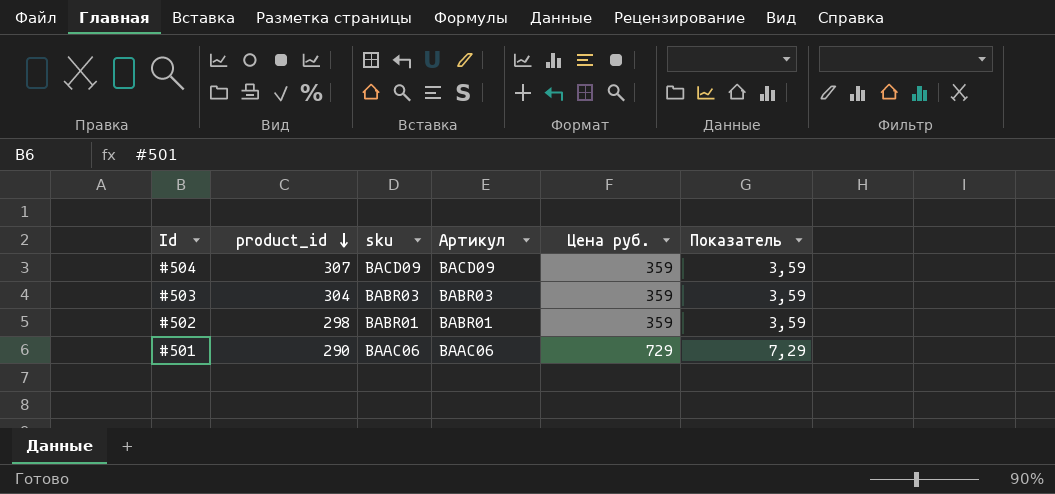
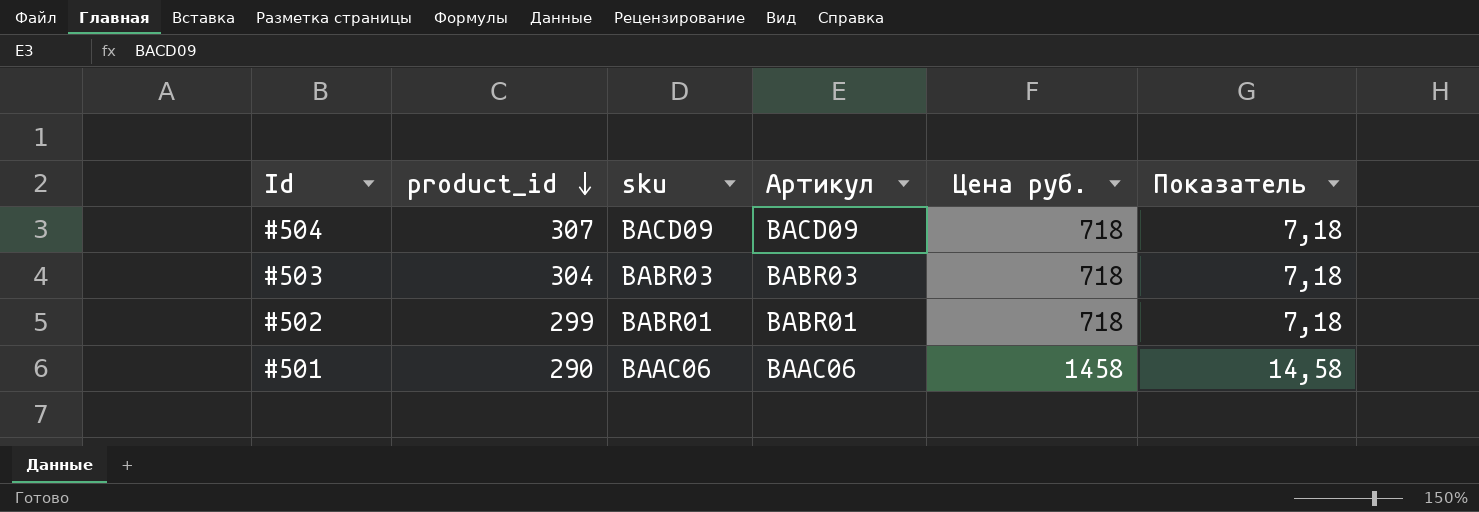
#504 | Цена руб.: 359 -> 718
#504 | Показатель: 3,59 -> 7,18
#503 | Цена руб.: 359 -> 718
#503 | Показатель: 3,59 -> 7,18
#502 | product_id: 298 -> 299
#502 | Цена руб.: 359 -> 718
#502 | Показатель: 3,59 -> 7,18
#501 | Цена руб.: 729 -> 1458
#501 | Показатель: 7,29 -> 14,58

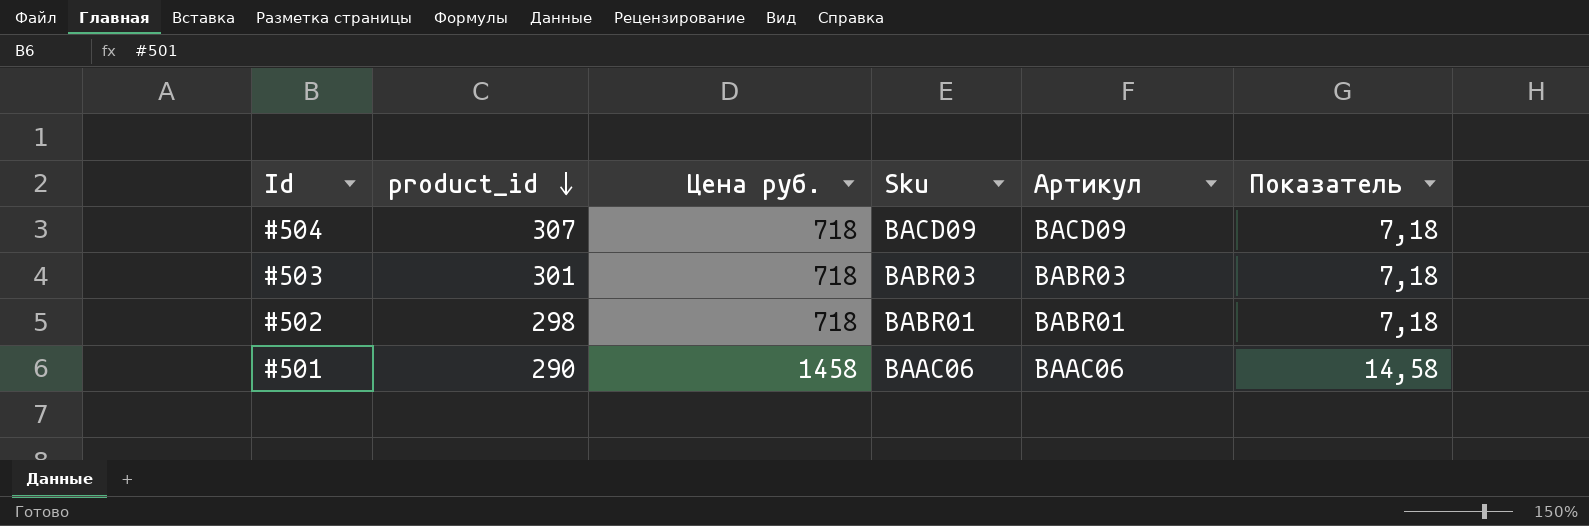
column Цена руб. | position: 5 -> 3
column name: sku -> Sku
#503 | product_id: 304 -> 301
#502 | product_id: 299 -> 298

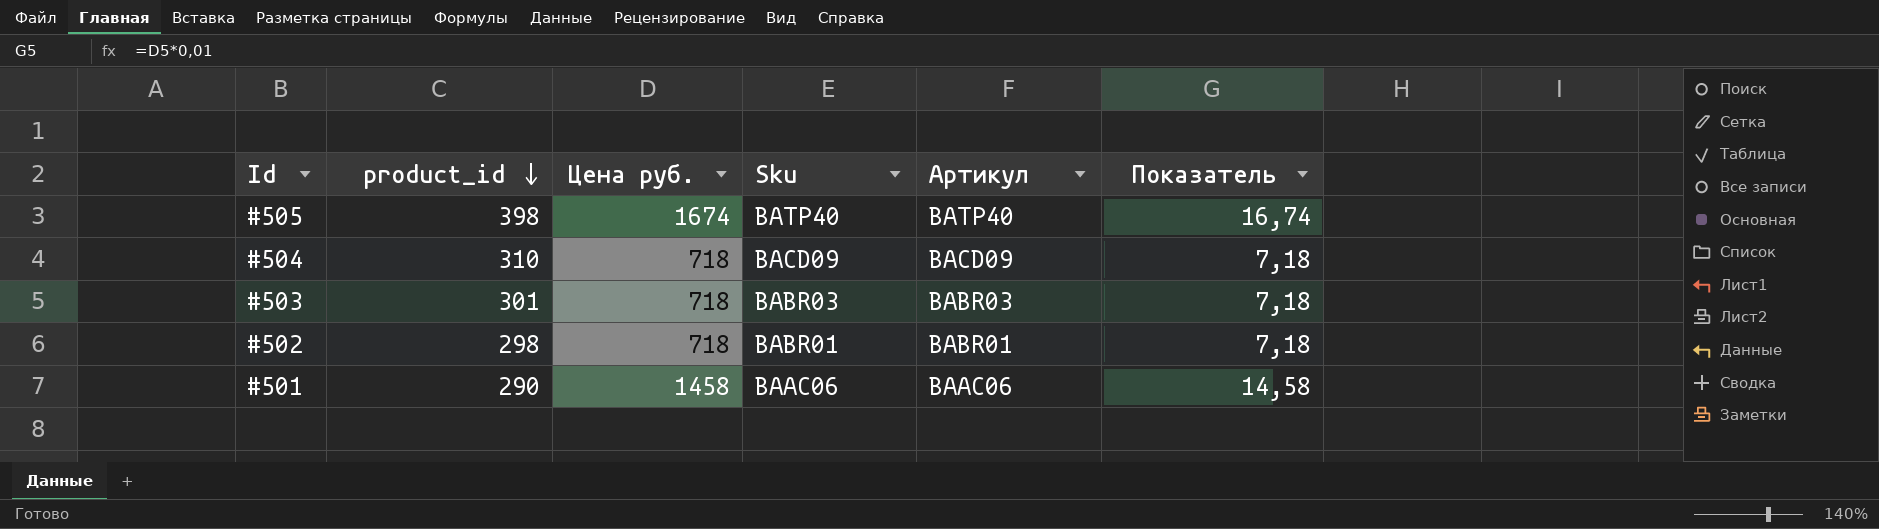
row #505: none -> 398 | 1674 | BATP40 | BATP40 | 16,74
#504 | product_id: 307 -> 310

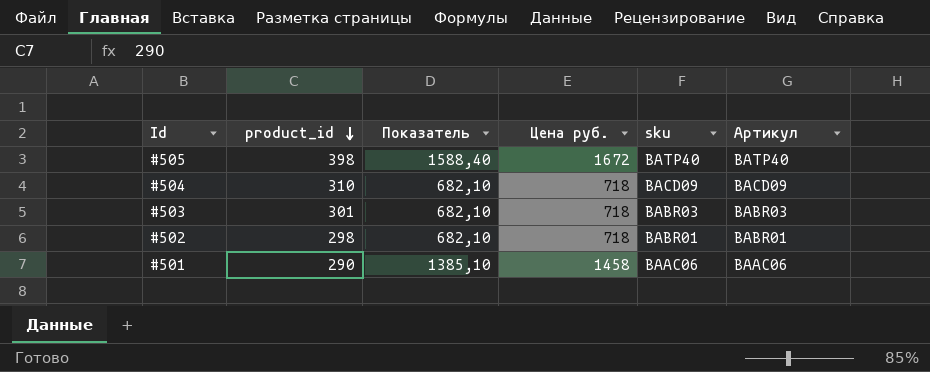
column Показатель | formula: [Цена руб.] * 0,01 -> [Цена руб.] * 0,95
column Показатель | position: 6 -> 3
column name: Sku -> sku
#505 | Цена руб.: 1674 -> 1672

